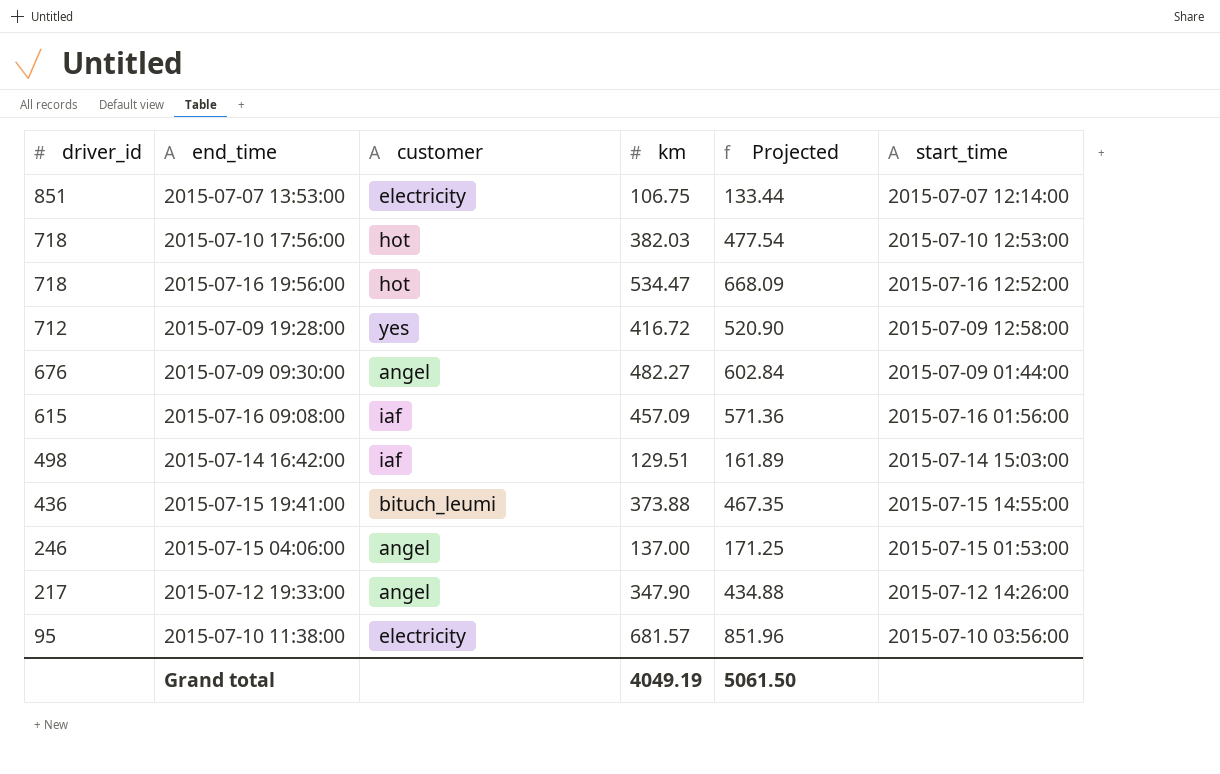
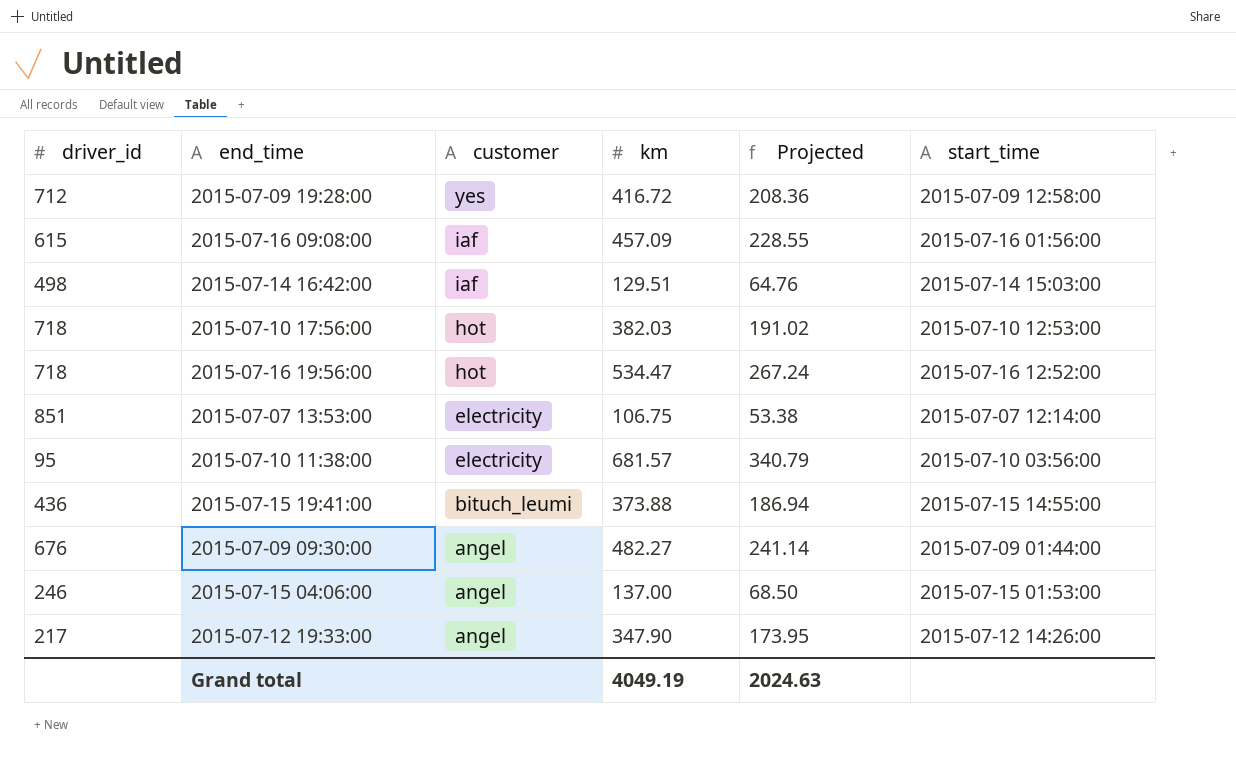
row order: driver_id descending -> customer descending
column Projected | formula: [km] * 1.25 -> [km] * 0.5
Grand total | Projected: 5061.50 -> 2024.63

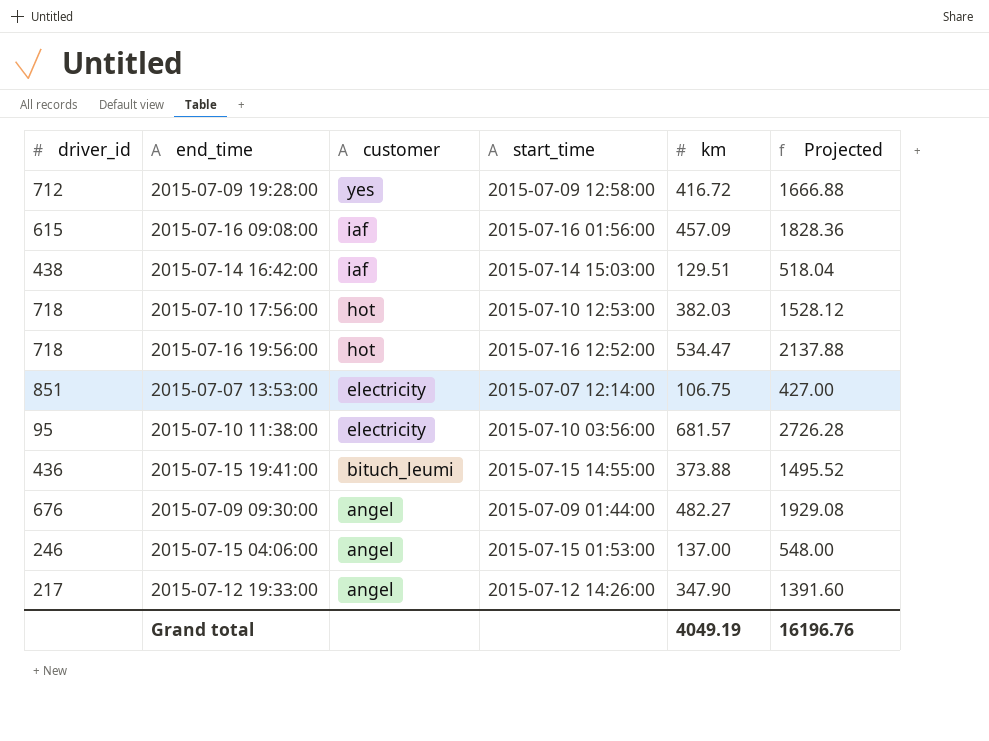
column start_time | position: 6 -> 4
column Projected | formula: [km] * 0.5 -> [km] * 4
2015-07-14 16:42:00 | driver_id: 498 -> 438
Grand total | Projected: 2024.63 -> 16196.76

